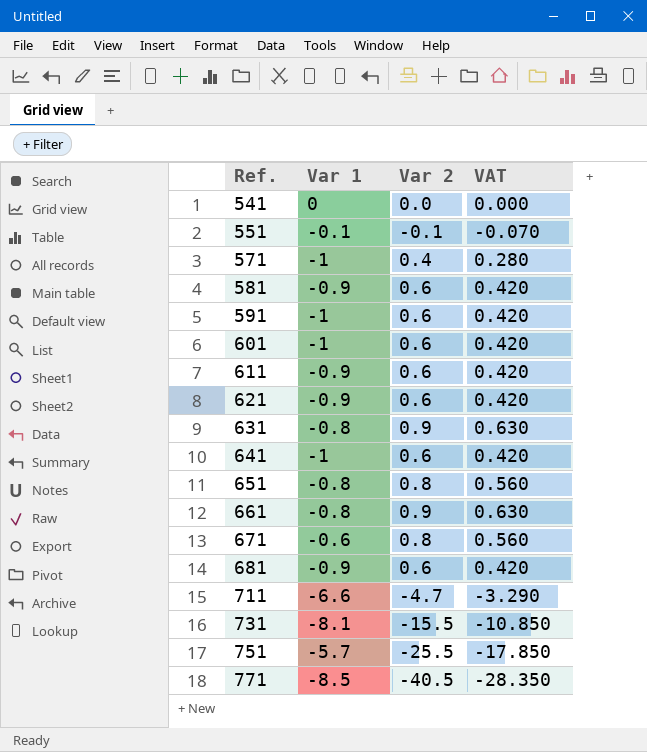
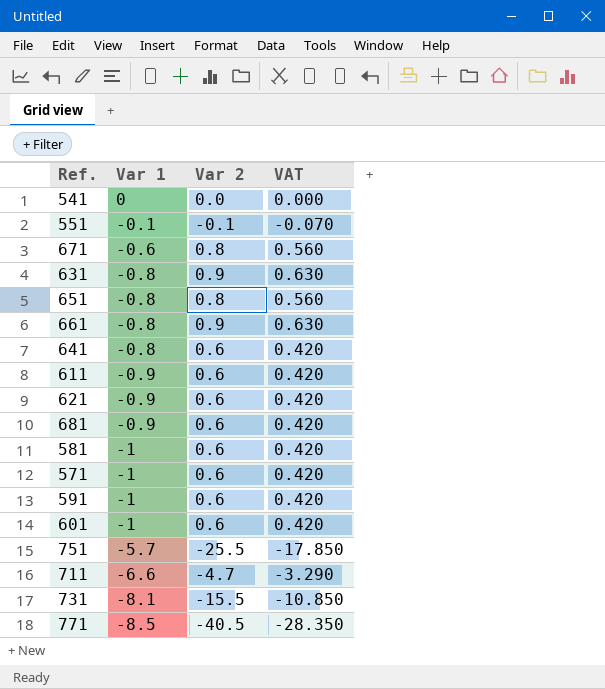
row order: Ref. ascending -> Var 1 descending
641 | Var 1: -1 -> -0.8
581 | Var 1: -0.9 -> -1
571 | Var 2: 0.4 -> 0.6
571 | VAT: 0.280 -> 0.420

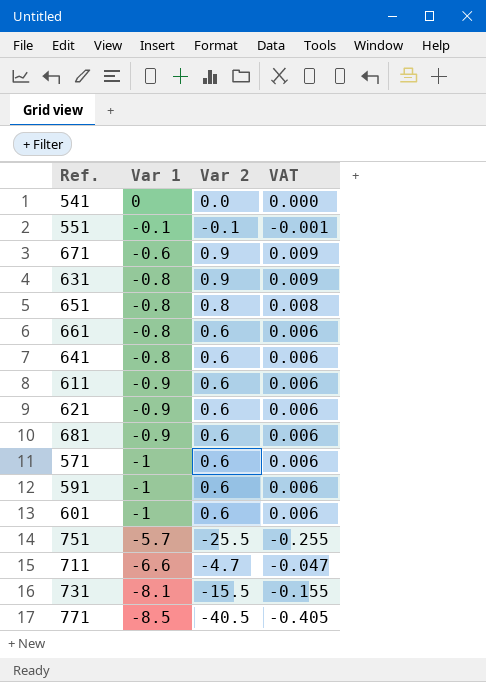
column VAT | formula: [Var 2] * 0.7 -> [Var 2] * 0.01
row 581: -1 | 0.6 | 0.420 -> none
671 | Var 2: 0.8 -> 0.9
661 | Var 2: 0.9 -> 0.6

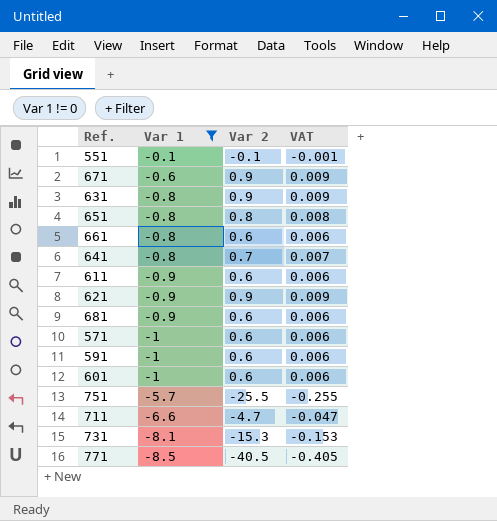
filter: none -> Var 1 != 0
641 | Var 2: 0.6 -> 0.7
641 | VAT: 0.006 -> 0.007
621 | Var 2: 0.6 -> 0.9
621 | VAT: 0.006 -> 0.009
731 | Var 2: -15.5 -> -15.3
731 | VAT: -0.155 -> -0.153

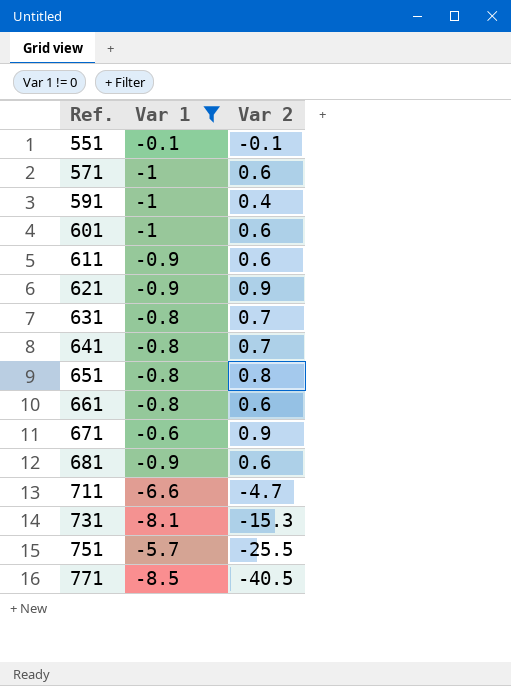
row order: Var 1 descending -> Ref. ascending
column VAT | formula: [Var 2] * 0.01 -> none
591 | Var 2: 0.6 -> 0.4
631 | Var 2: 0.9 -> 0.7

